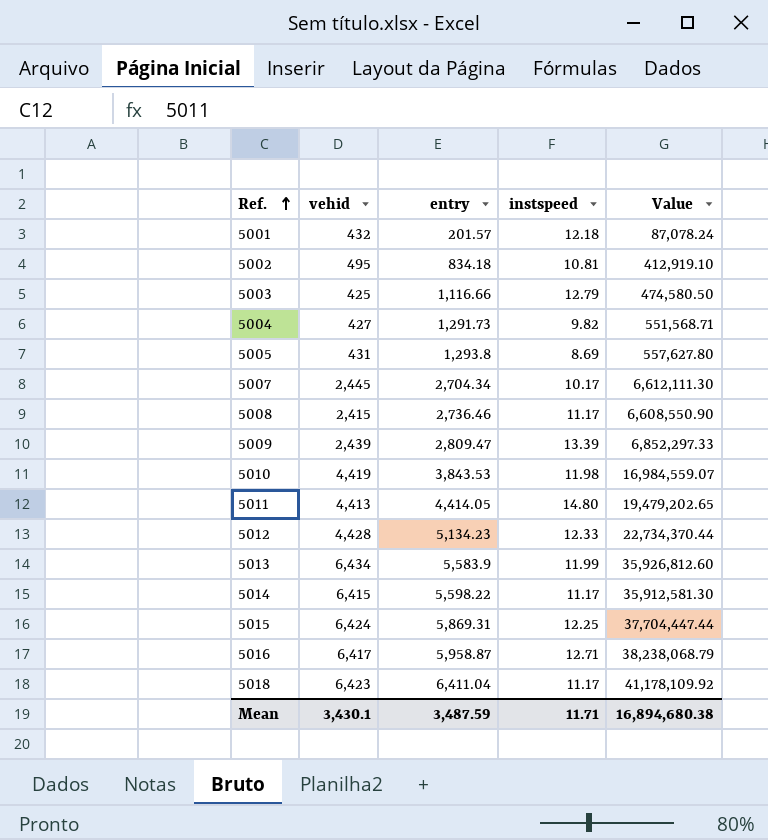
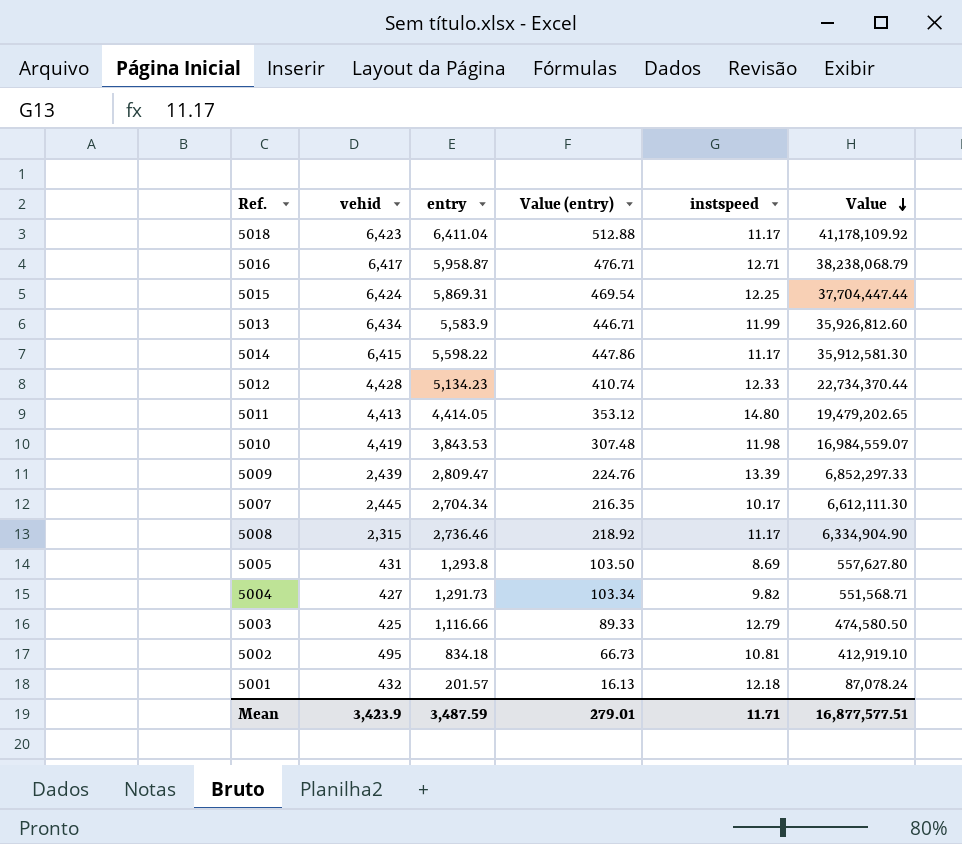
row order: Ref. ascending -> Value descending
column Value (entry) | formula: none -> [entry] * 0.08
5008 | vehid: 2,415 -> 2,315
5008 | Value: 6,608,550.90 -> 6,334,904.90
Mean | vehid: 3,430.1 -> 3,423.9
Mean | Value: 16,894,680.38 -> 16,877,577.51

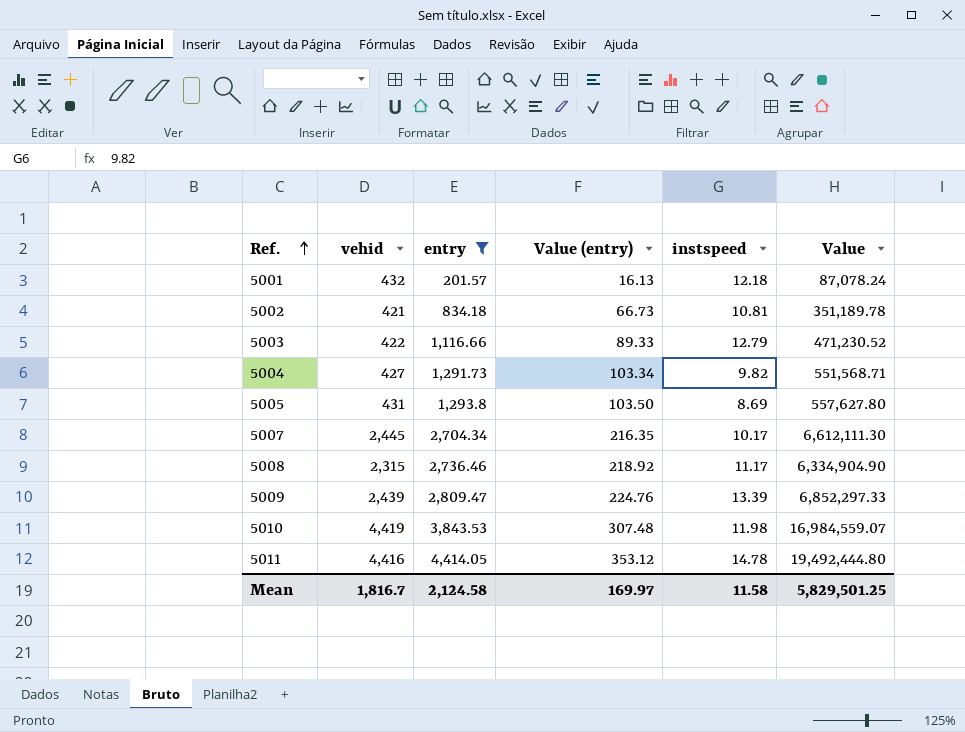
filter: none -> entry <= 4,414.05
row order: Value descending -> Ref. ascending
5002 | vehid: 495 -> 421
5002 | Value: 412,919.10 -> 351,189.78
5003 | vehid: 425 -> 422
5003 | Value: 474,580.50 -> 471,230.52
5011 | vehid: 4,413 -> 4,416
5011 | instspeed: 14.80 -> 14.78
5011 | Value: 19,479,202.65 -> 19,492,444.80
Mean | vehid: 3,423.9 -> 1,816.7
Mean | entry: 3,487.59 -> 2,124.58
Mean | Value (entry): 279.01 -> 169.97
Mean | instspeed: 11.71 -> 11.58
Mean | Value: 16,877,577.51 -> 5,829,501.25

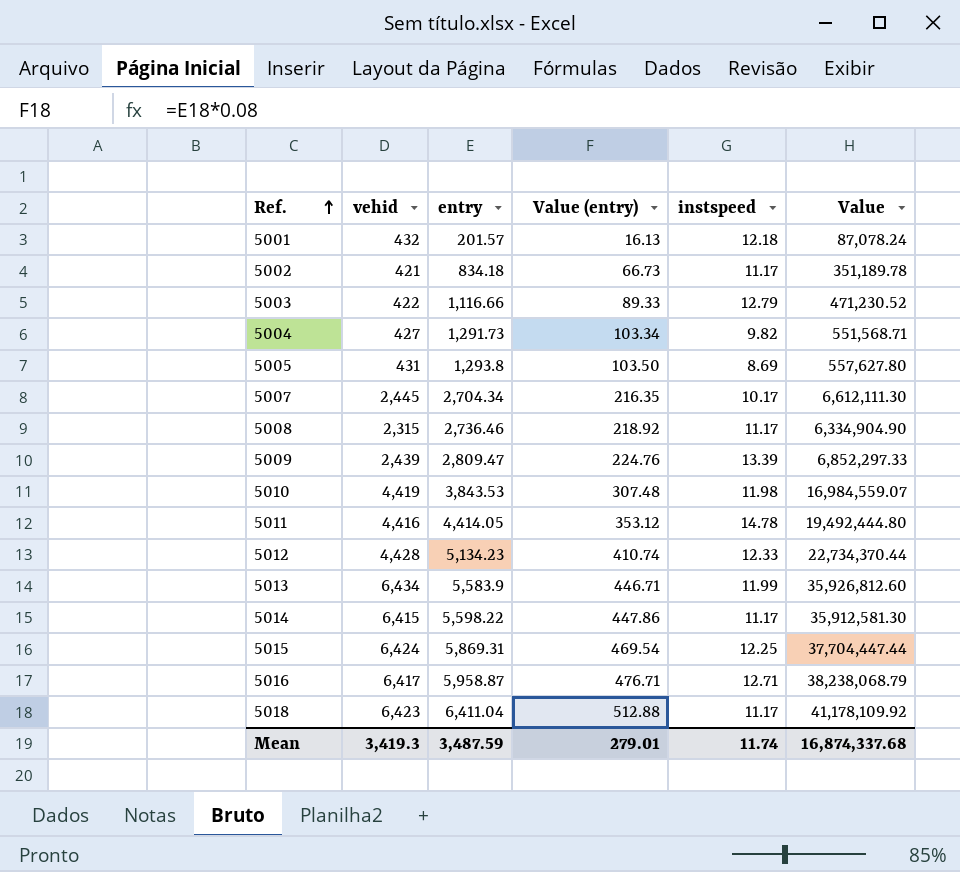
filter: entry <= 4,414.05 -> none
5002 | instspeed: 10.81 -> 11.17
Mean | vehid: 1,816.7 -> 3,419.3
Mean | entry: 2,124.58 -> 3,487.59
Mean | Value (entry): 169.97 -> 279.01
Mean | instspeed: 11.58 -> 11.74
Mean | Value: 5,829,501.25 -> 16,874,337.68

